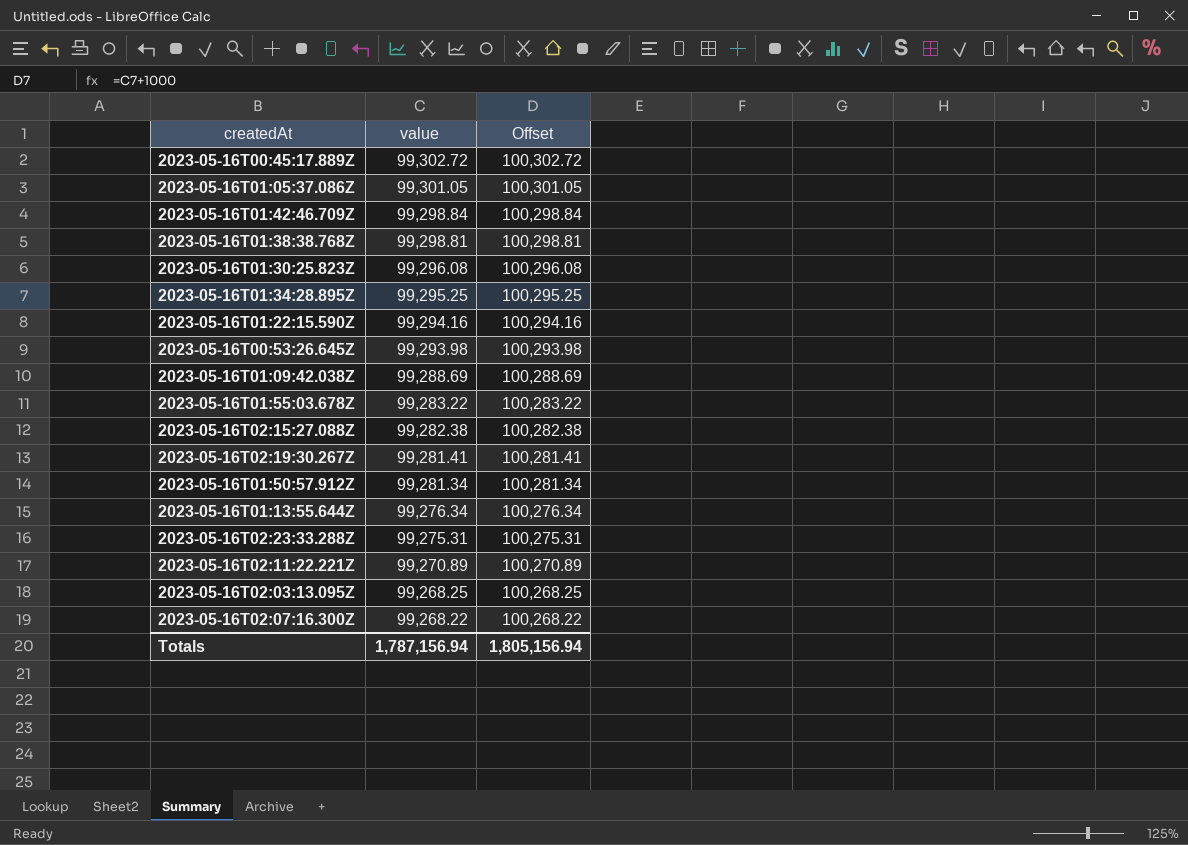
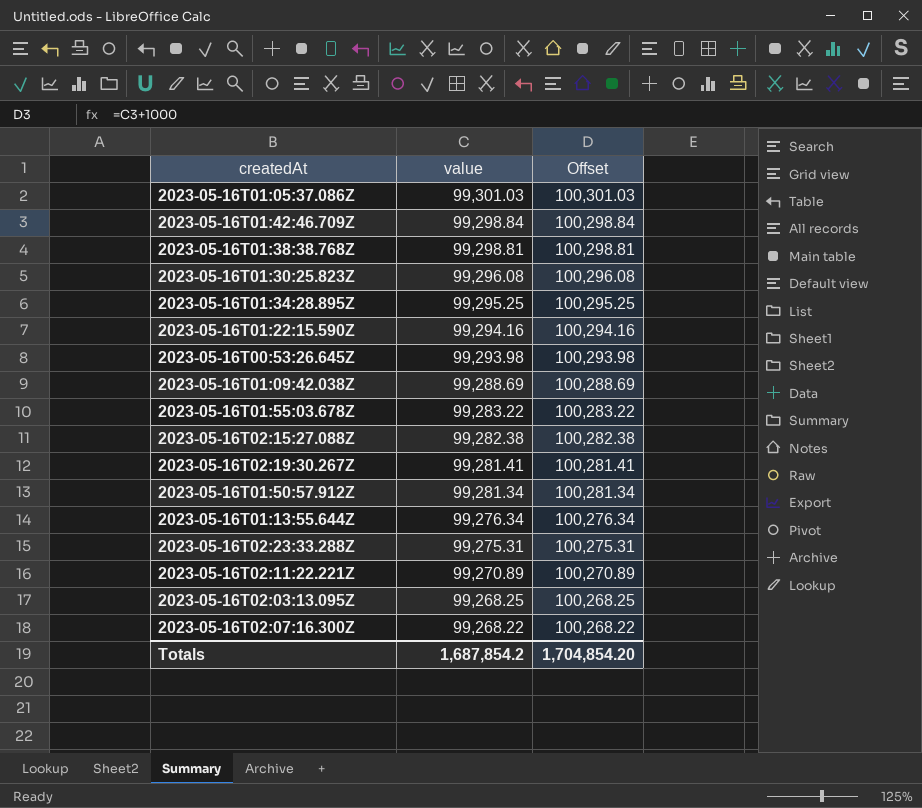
row 2023-05-16T00:45:17.889Z: 99,302.72 | 100,302.72 -> none
2023-05-16T01:05:37.086Z | value: 99,301.05 -> 99,301.03
2023-05-16T01:05:37.086Z | Offset: 100,301.05 -> 100,301.03
Totals | value: 1,787,156.94 -> 1,687,854.2
Totals | Offset: 1,805,156.94 -> 1,704,854.20

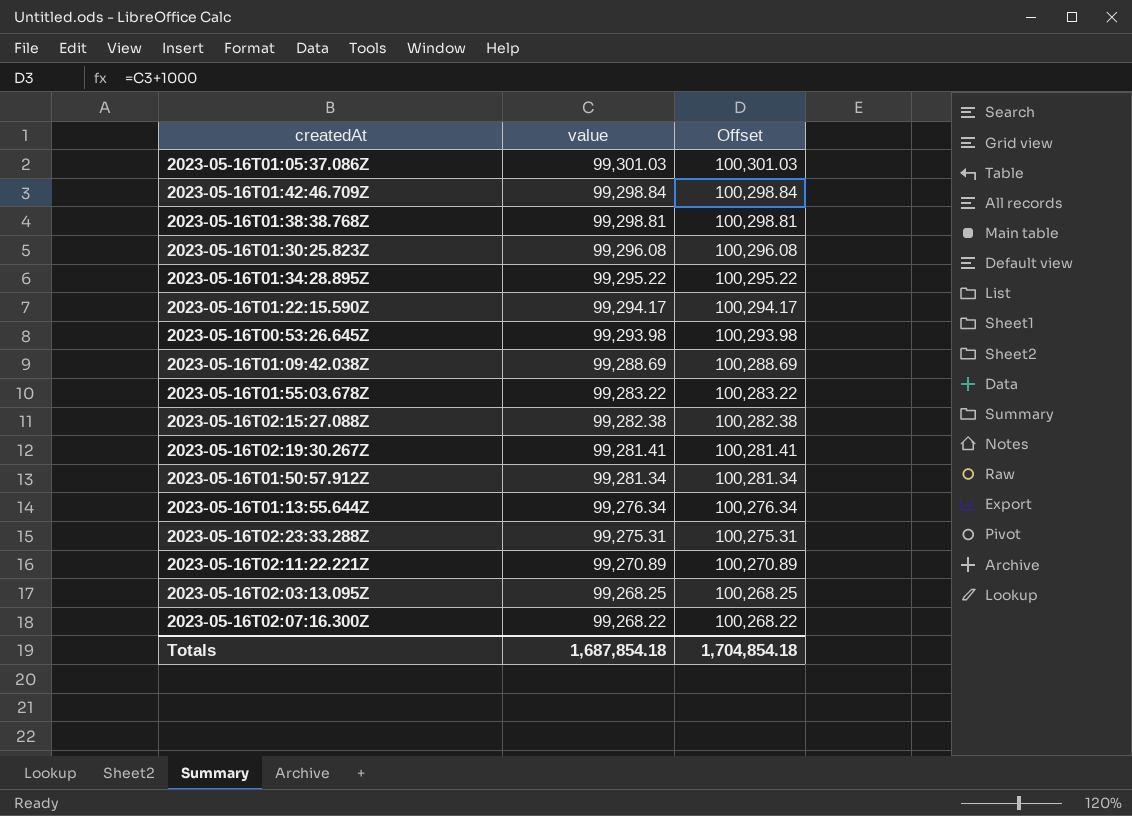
2023-05-16T01:34:28.895Z | value: 99,295.25 -> 99,295.22
2023-05-16T01:34:28.895Z | Offset: 100,295.25 -> 100,295.22
2023-05-16T01:22:15.590Z | value: 99,294.16 -> 99,294.17
2023-05-16T01:22:15.590Z | Offset: 100,294.16 -> 100,294.17
Totals | value: 1,687,854.2 -> 1,687,854.18
Totals | Offset: 1,704,854.20 -> 1,704,854.18

